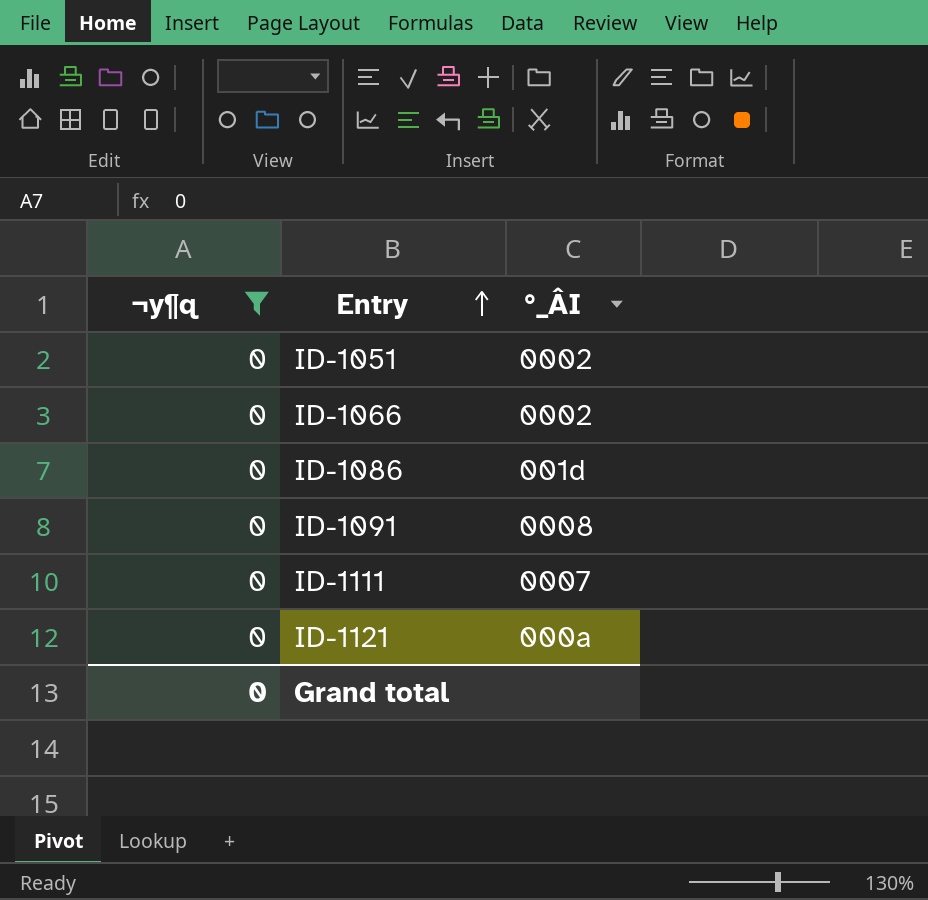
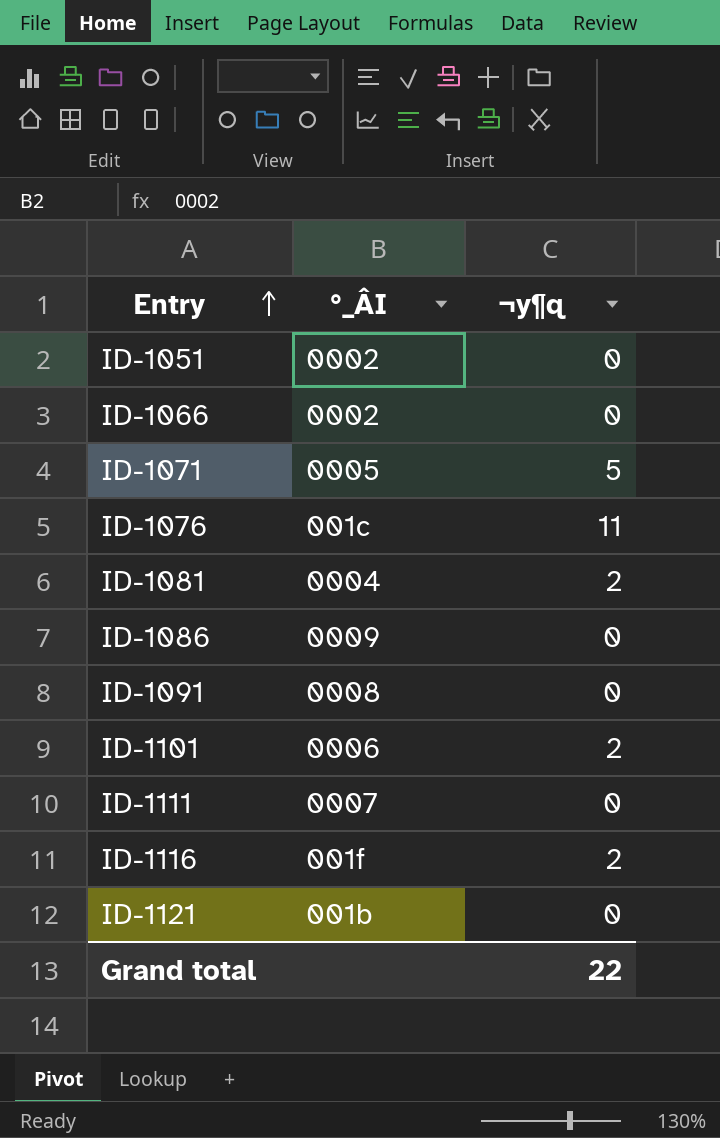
filter: ¬y¶q = 0 -> none
column ¬y¶q | position: 1 -> 3
ID-1086 | °_ÂI: 001d -> 0009
ID-1121 | °_ÂI: 000a -> 001b
Grand total | ¬y¶q: 0 -> 22

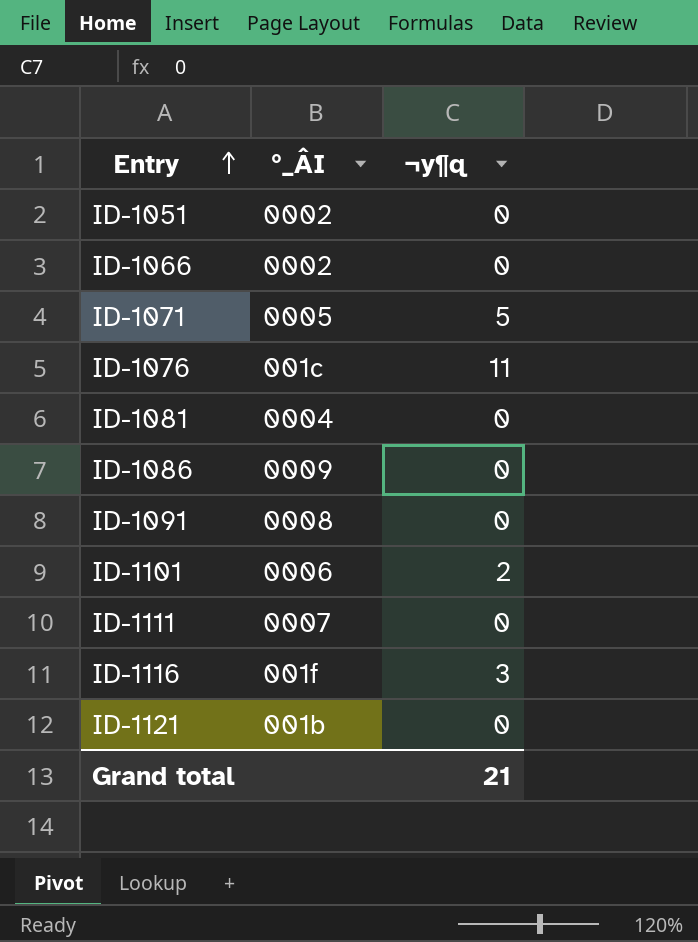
ID-1081 | ¬y¶q: 2 -> 0
ID-1116 | ¬y¶q: 2 -> 3
Grand total | ¬y¶q: 22 -> 21

